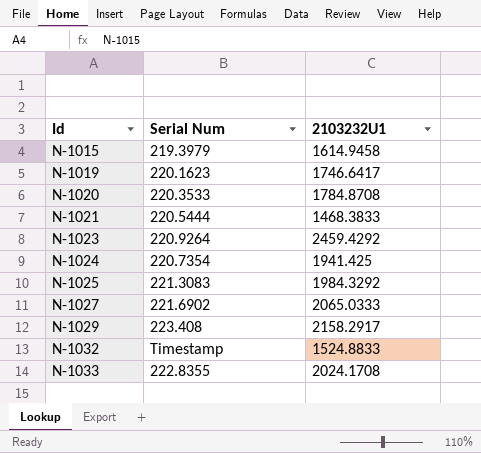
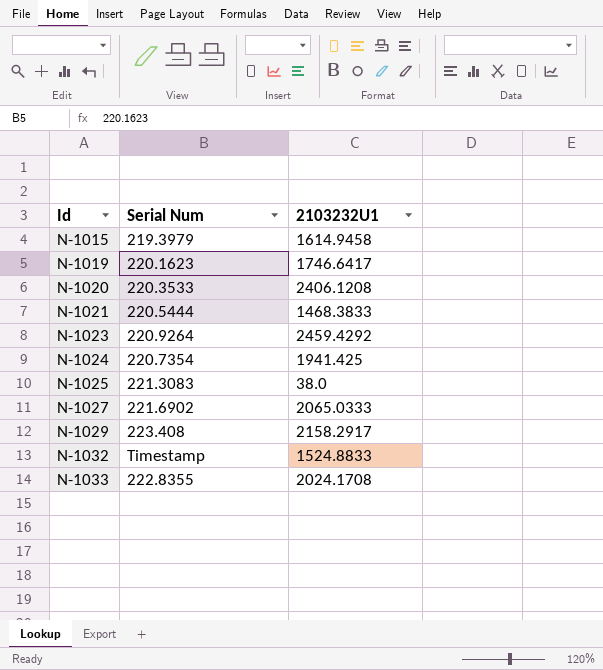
N-1020 | 2103232U1: 1784.8708 -> 2406.1208
N-1025 | 2103232U1: 1984.3292 -> 38.0

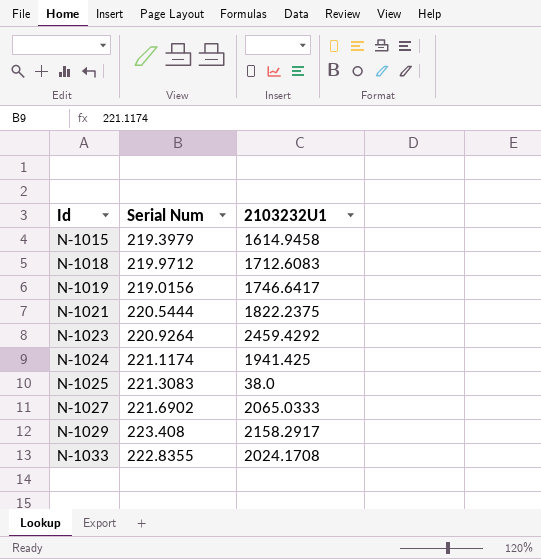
row N-1020: 220.3533 | 2406.1208 -> none
row N-1032: Timestamp | 1524.8833 -> none
row N-1018: none -> 219.9712 | 1712.6083
N-1019 | Serial Num: 220.1623 -> 219.0156
N-1021 | 2103232U1: 1468.3833 -> 1822.2375
N-1024 | Serial Num: 220.7354 -> 221.1174

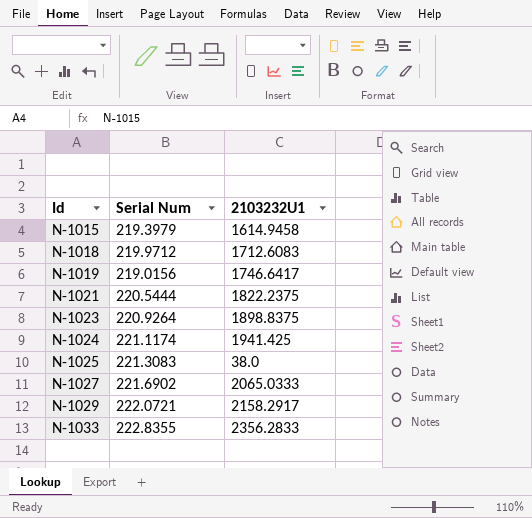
N-1023 | 2103232U1: 2459.4292 -> 1898.8375
N-1029 | Serial Num: 223.408 -> 222.0721
N-1033 | 2103232U1: 2024.1708 -> 2356.2833

